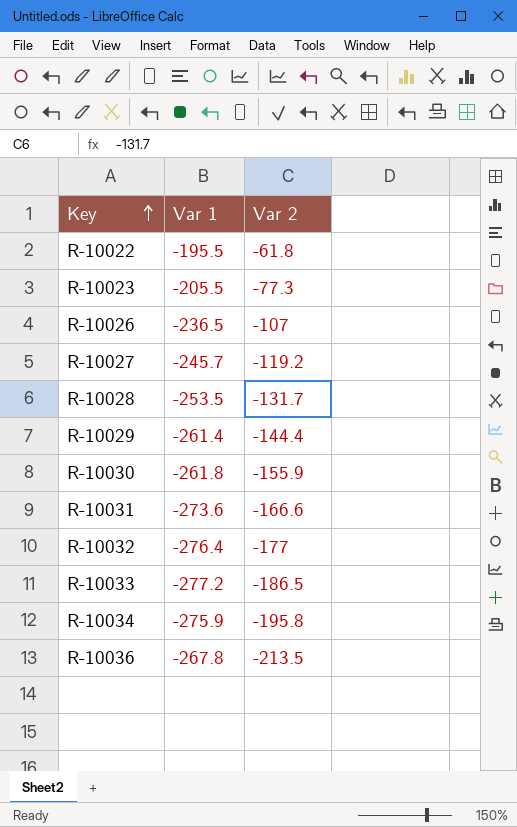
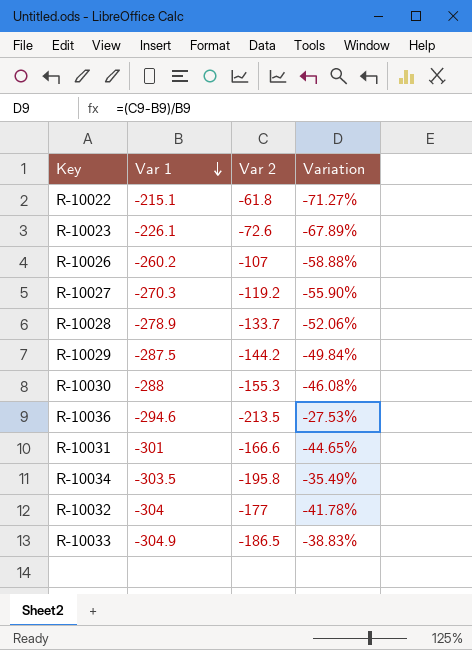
row order: Key ascending -> Var 1 descending
column Variation | formula: none -> ([Var 2] - [Var 1]) / [Var 1]
R-10022 | Var 1: -195.5 -> -215.1
R-10023 | Var 1: -205.5 -> -226.1
R-10023 | Var 2: -77.3 -> -72.6
R-10026 | Var 1: -236.5 -> -260.2
R-10027 | Var 1: -245.7 -> -270.3
R-10028 | Var 1: -253.5 -> -278.9
R-10028 | Var 2: -131.7 -> -133.7
R-10029 | Var 1: -261.4 -> -287.5
R-10029 | Var 2: -144.4 -> -144.2
R-10030 | Var 1: -261.8 -> -288
R-10030 | Var 2: -155.9 -> -155.3
R-10036 | Var 1: -267.8 -> -294.6
R-10031 | Var 1: -273.6 -> -301
R-10034 | Var 1: -275.9 -> -303.5
R-10032 | Var 1: -276.4 -> -304
R-10033 | Var 1: -277.2 -> -304.9

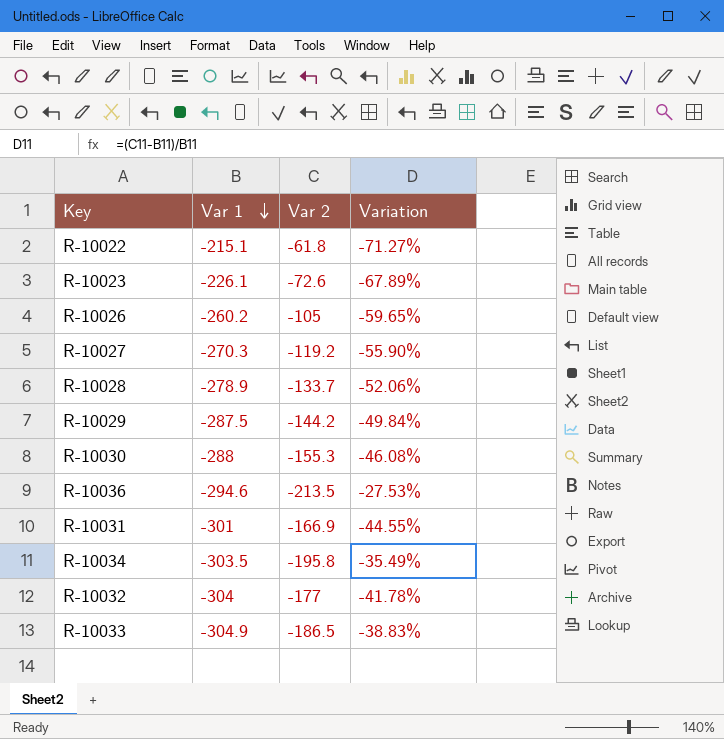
R-10026 | Var 2: -107 -> -105
R-10026 | Variation: -58.88% -> -59.65%
R-10031 | Var 2: -166.6 -> -166.9
R-10031 | Variation: -44.65% -> -44.55%

